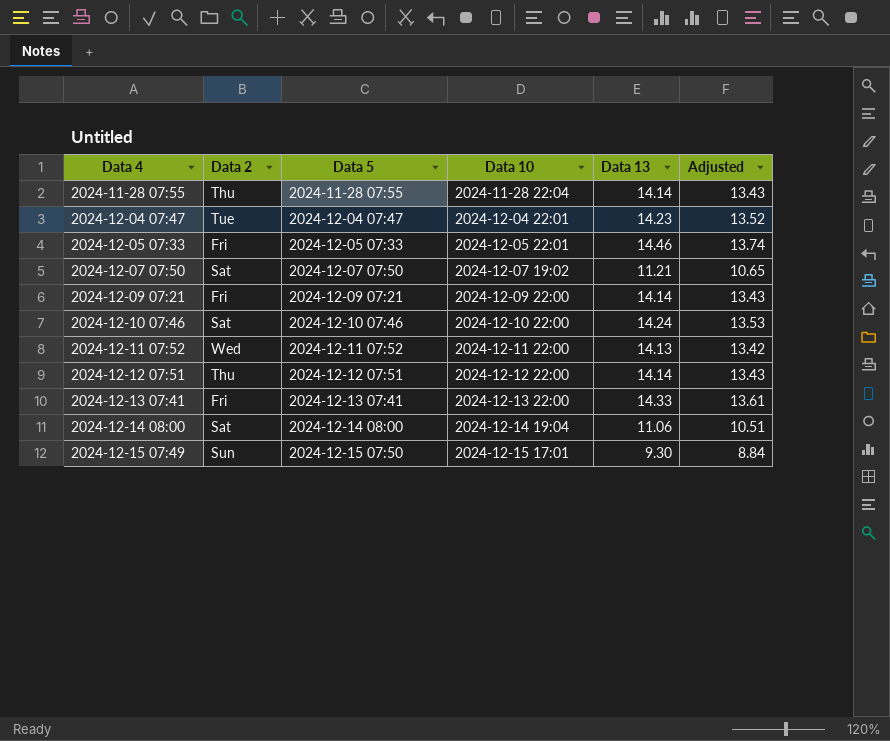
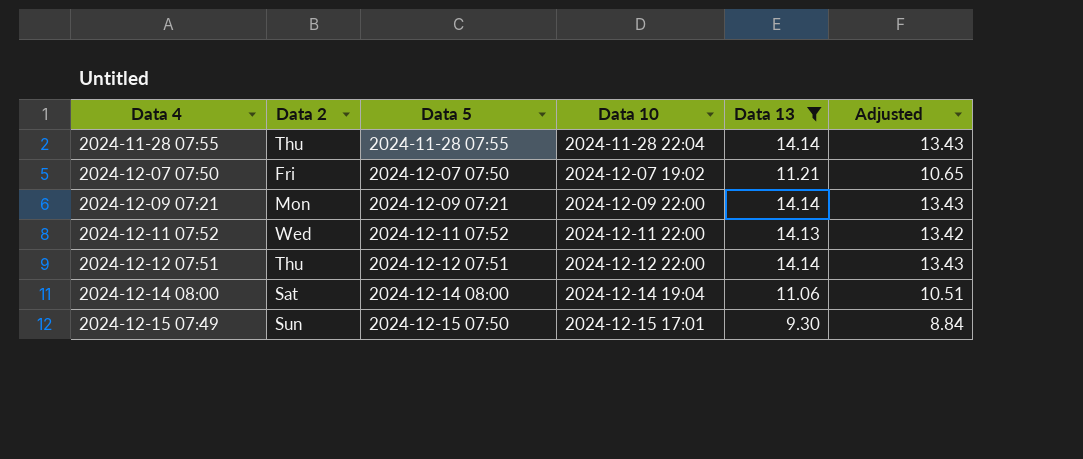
filter: none -> Data 13 <= 14.14
2024-12-07 07:50 | Data 2: Sat -> Fri
2024-12-09 07:21 | Data 2: Fri -> Mon

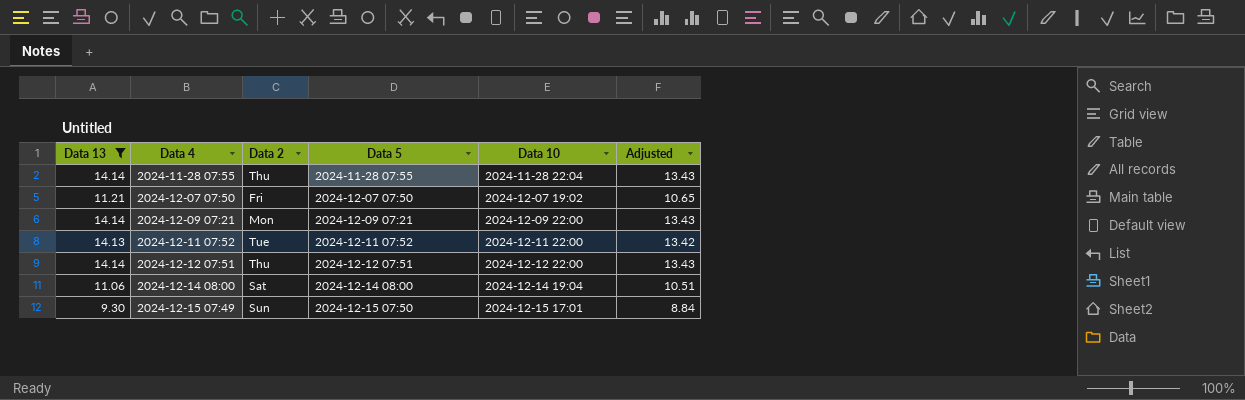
column Data 13 | position: 5 -> 1
2024-12-11 07:52 | Data 2: Wed -> Tue

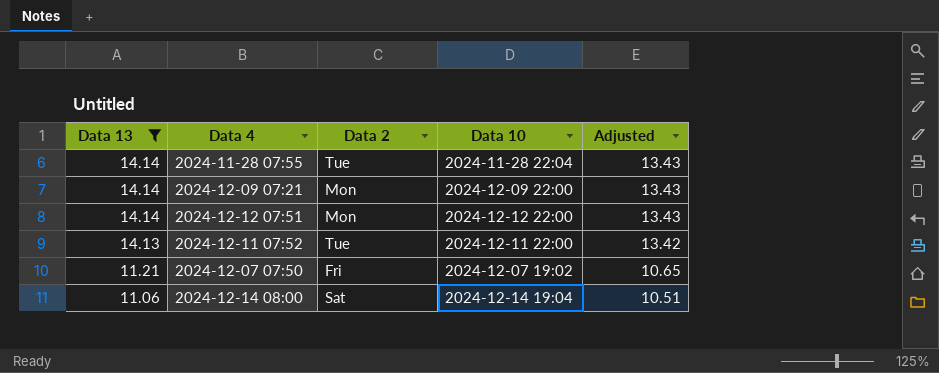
row order: Data 4 ascending -> Data 13 descending
column Data 5 | position: 4 -> none
row 2024-12-15 07:49: 9.30 | Sun | 2024-12-15 07:50 | 2024-12-15 17:01 | 8.84 -> none
2024-11-28 07:55 | Data 2: Thu -> Tue
2024-12-12 07:51 | Data 2: Thu -> Mon

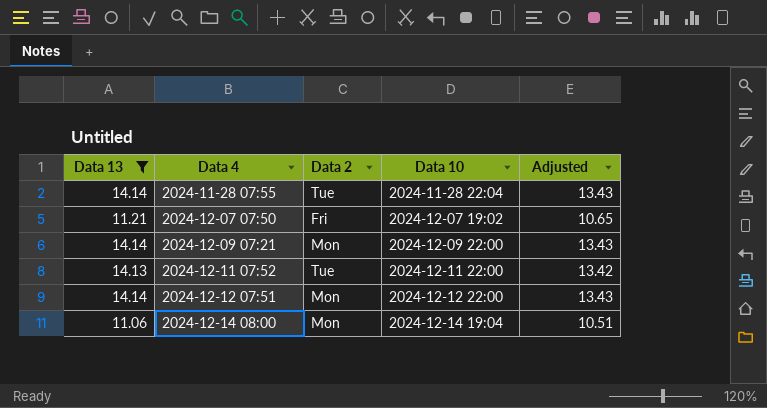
row order: Data 13 descending -> Data 4 ascending
2024-12-14 08:00 | Data 2: Sat -> Mon

